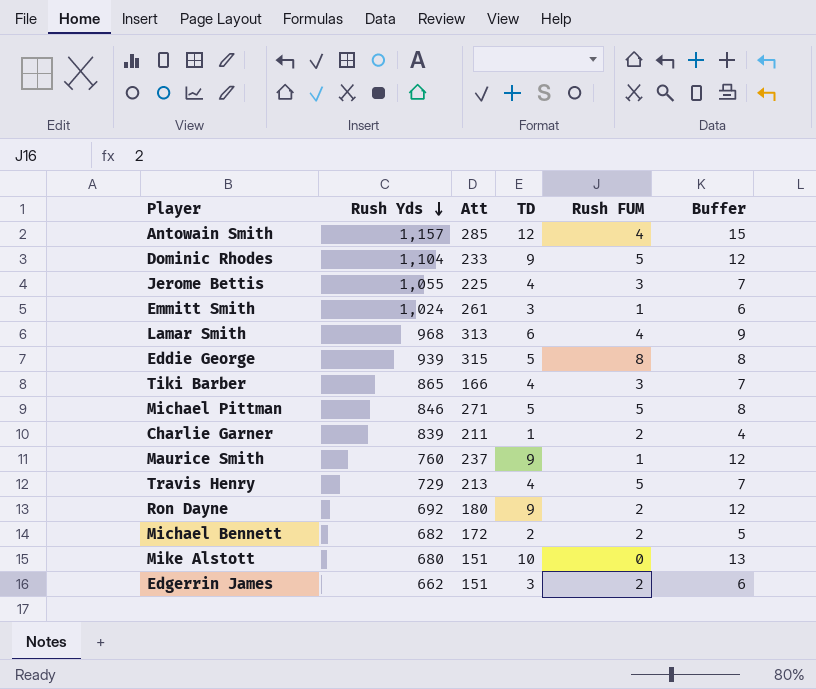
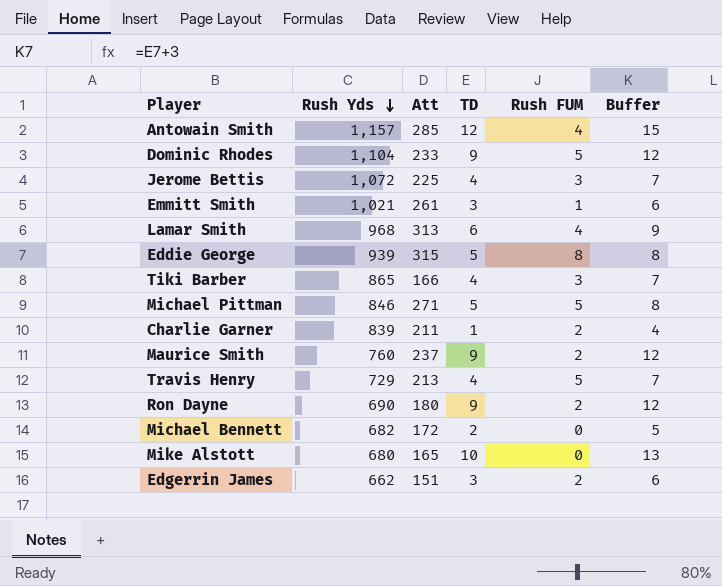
Jerome Bettis | Rush Yds: 1,055 -> 1,072
Emmitt Smith | Rush Yds: 1,024 -> 1,021
Maurice Smith | Rush FUM: 1 -> 2
Ron Dayne | Rush Yds: 692 -> 690
Michael Bennett | Rush FUM: 2 -> 0
Mike Alstott | Att: 151 -> 165

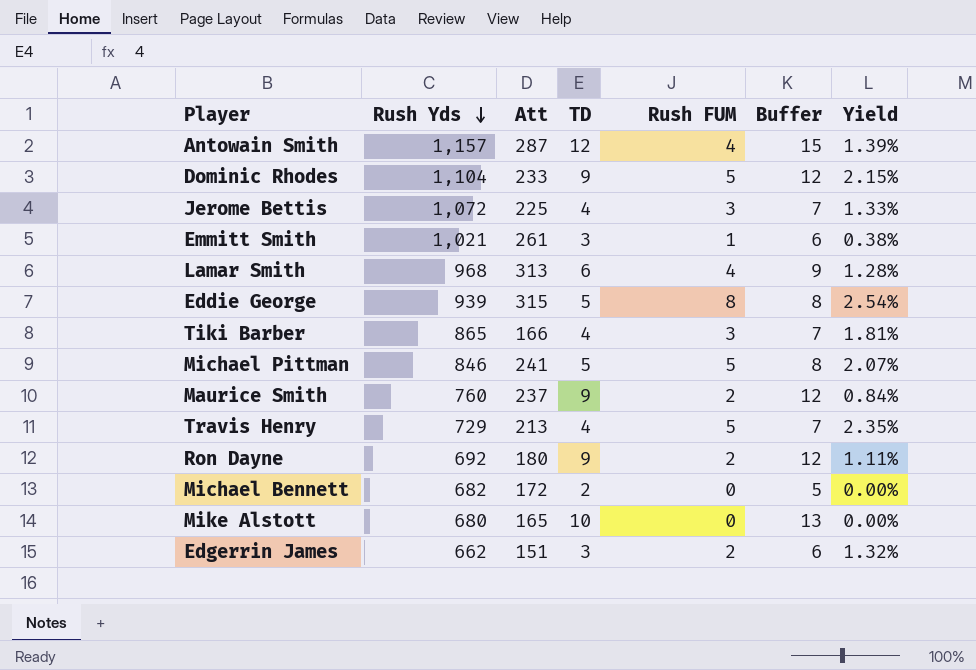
column Yield | formula: none -> [Rush FUM] / [Att]
row Charlie Garner: 839 | 211 | 1 | 2 | 4 -> none
Antowain Smith | Att: 285 -> 287
Michael Pittman | Att: 271 -> 241
Ron Dayne | Rush Yds: 690 -> 692

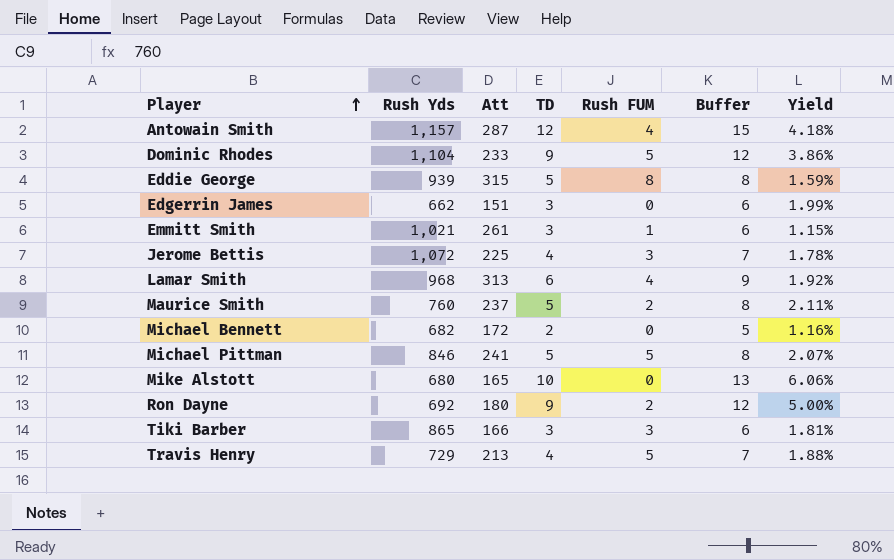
row order: Rush Yds descending -> Player ascending
column Yield | formula: [Rush FUM] / [Att] -> [TD] / [Att]
Edgerrin James | Rush FUM: 2 -> 0
Maurice Smith | TD: 9 -> 5
Maurice Smith | Buffer: 12 -> 8
Tiki Barber | TD: 4 -> 3
Tiki Barber | Buffer: 7 -> 6

